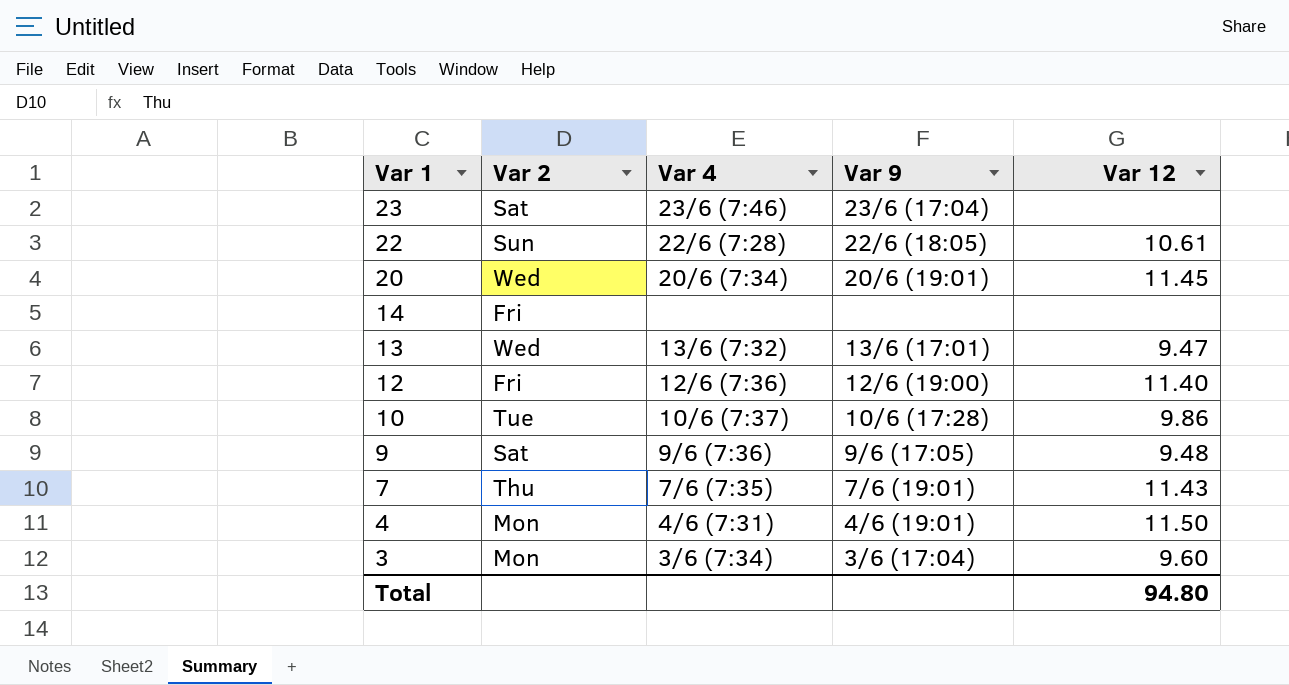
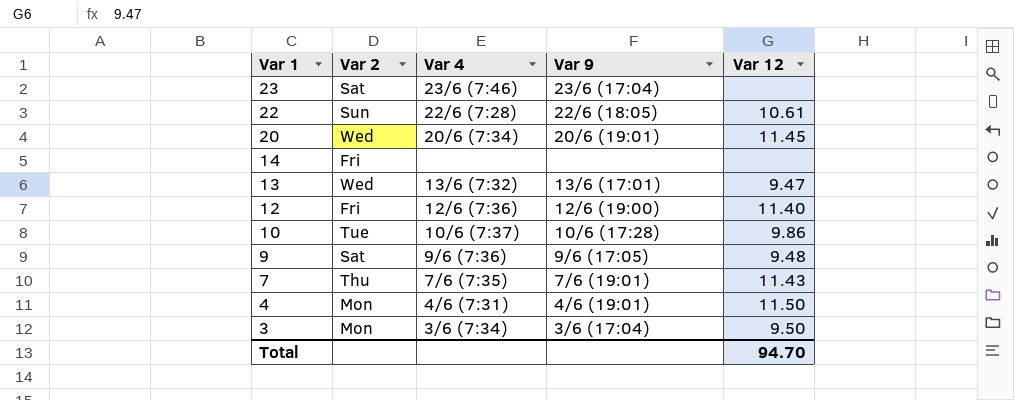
3 | Var 12: 9.60 -> 9.50
Total | Var 12: 94.80 -> 94.70

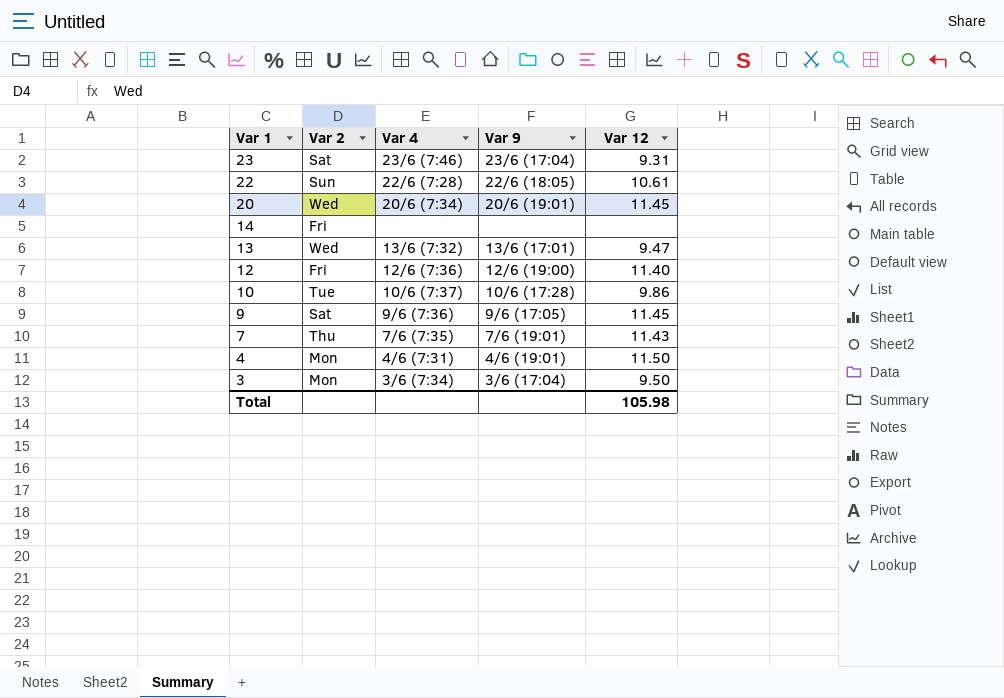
23 | Var 12: none -> 9.31
9 | Var 12: 9.48 -> 11.45
Total | Var 12: 94.70 -> 105.98

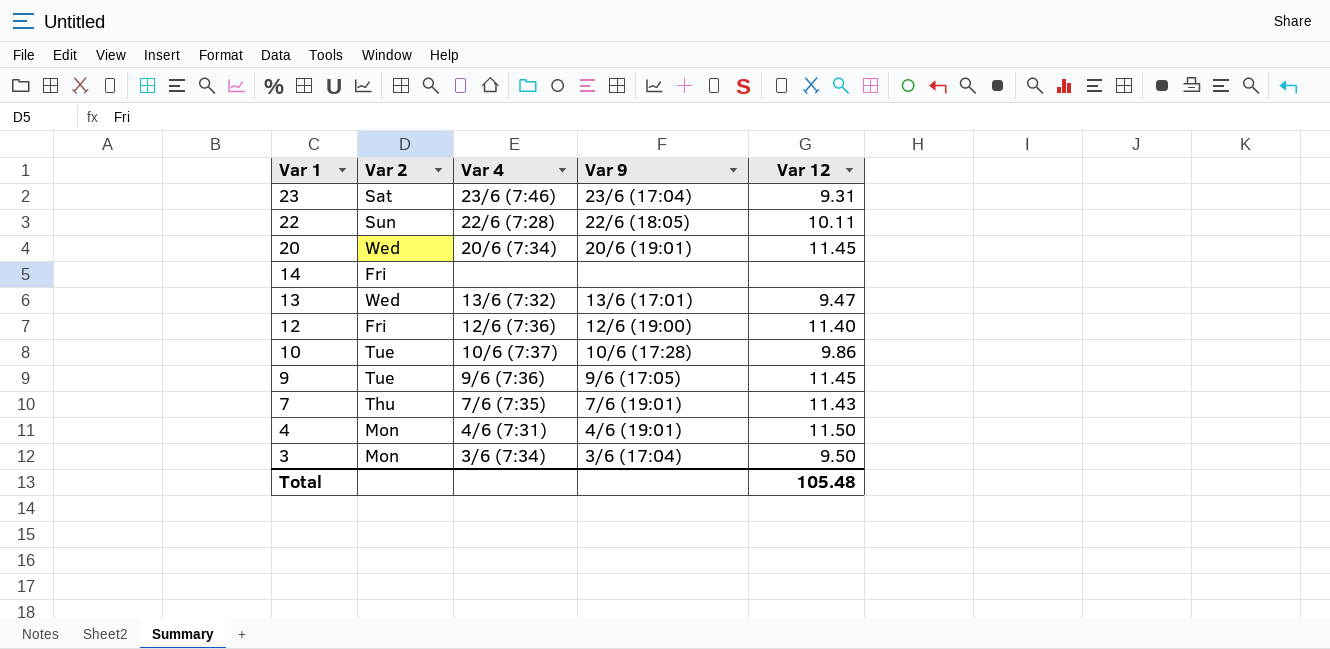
22 | Var 12: 10.61 -> 10.11
9 | Var 2: Sat -> Tue
Total | Var 12: 105.98 -> 105.48

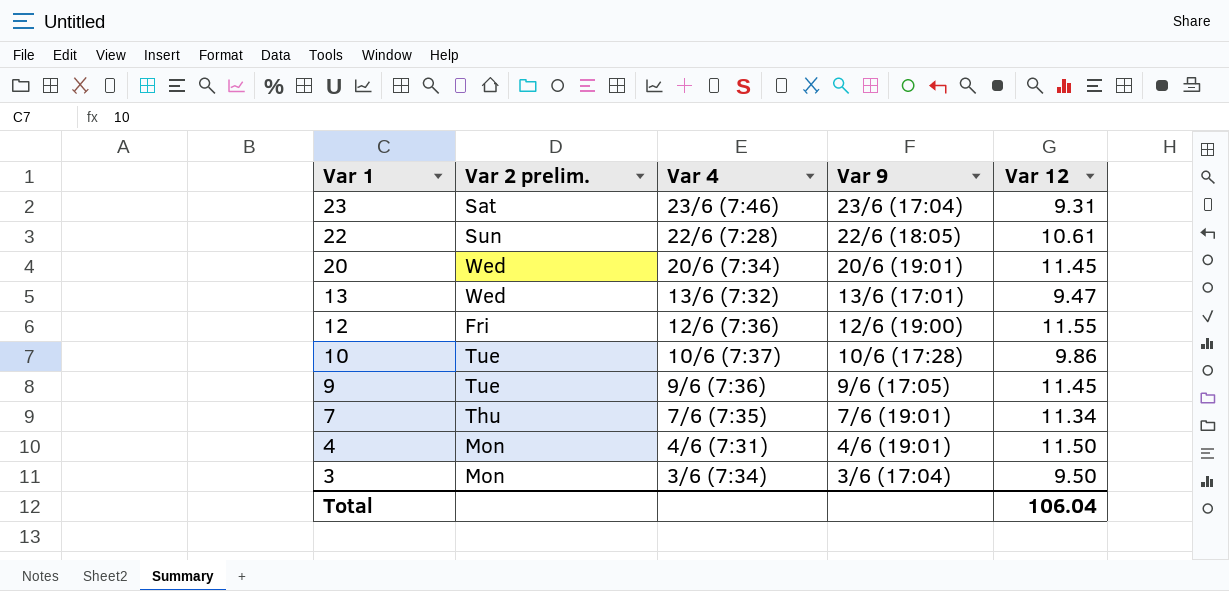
column name: Var 2 -> Var 2 prelim.
row 14: Fri | none | none | none -> none
22 | Var 12: 10.11 -> 10.61
12 | Var 12: 11.40 -> 11.55
7 | Var 12: 11.43 -> 11.34
Total | Var 12: 105.48 -> 106.04

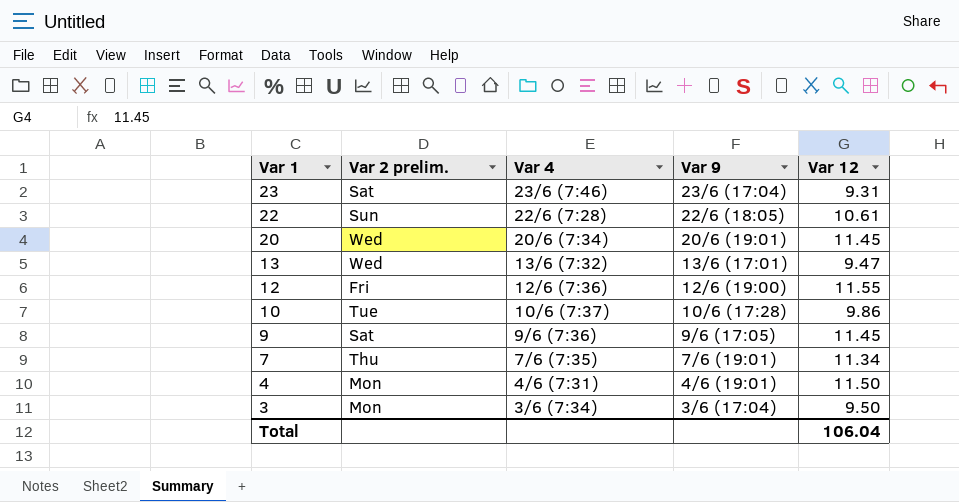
9 | Var 2 prelim.: Tue -> Sat

